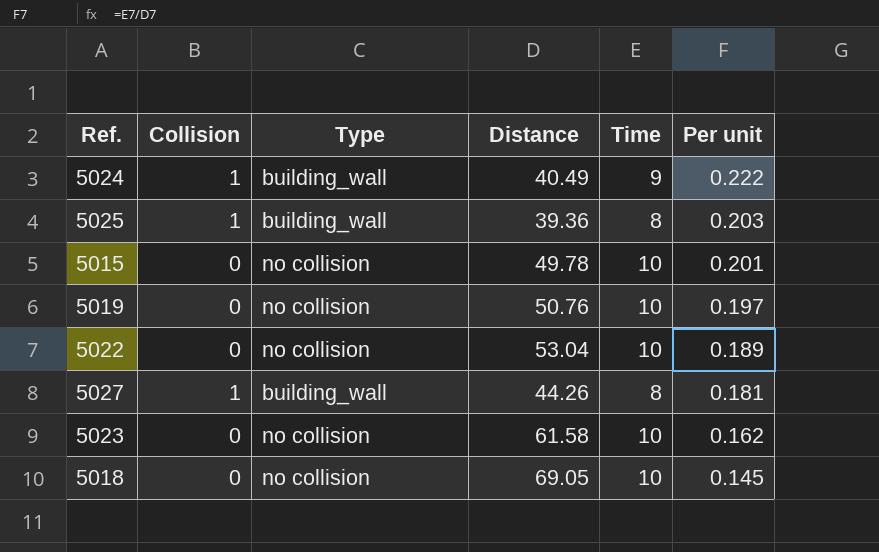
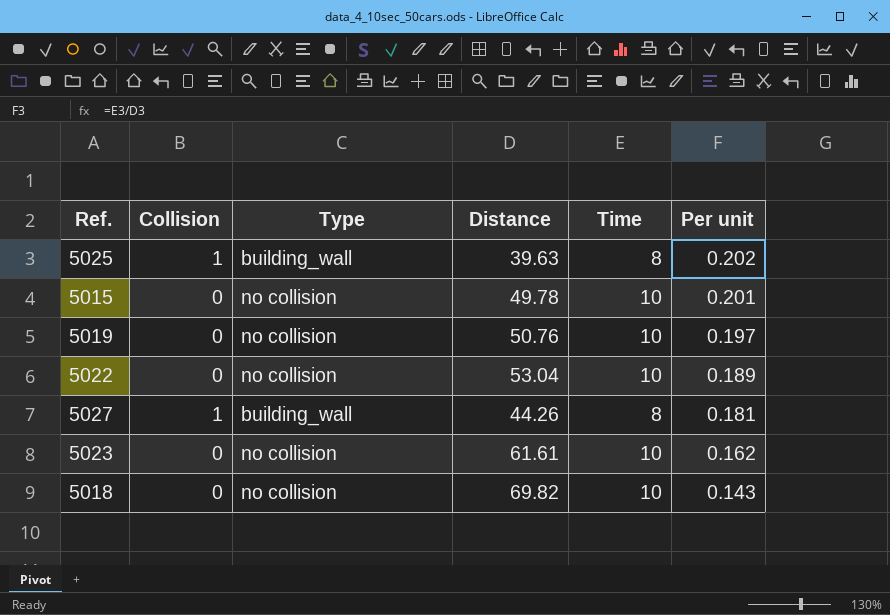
row 5024: 1 | building_wall | 40.49 | 9 | 0.222 -> none
5025 | Distance: 39.36 -> 39.63
5025 | Per unit: 0.203 -> 0.202
5023 | Distance: 61.58 -> 61.61
5018 | Distance: 69.05 -> 69.82
5018 | Per unit: 0.145 -> 0.143

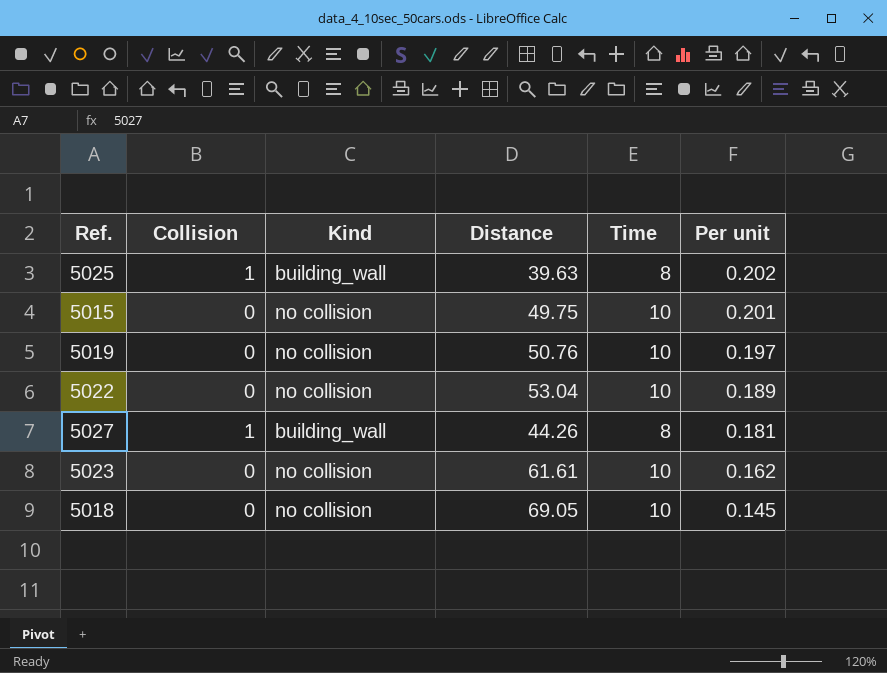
column name: Type -> Kind
5015 | Distance: 49.78 -> 49.75
5018 | Distance: 69.82 -> 69.05
5018 | Per unit: 0.143 -> 0.145

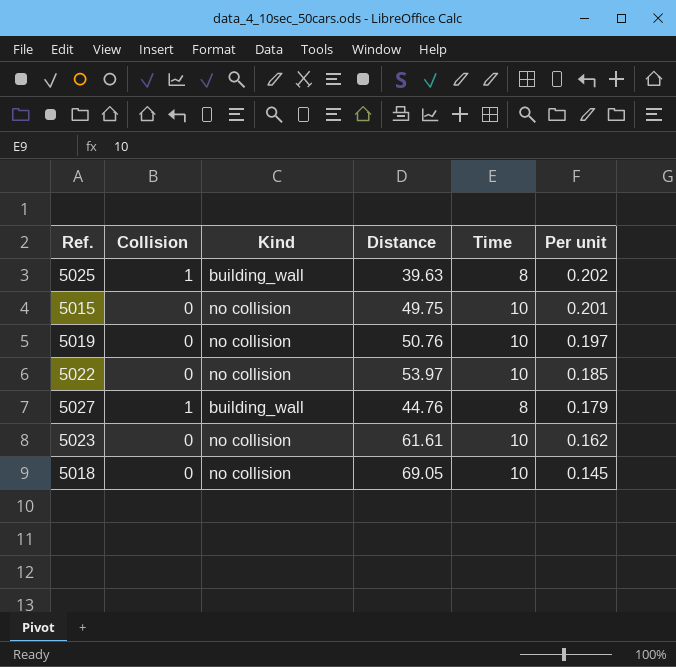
5022 | Distance: 53.04 -> 53.97
5022 | Per unit: 0.189 -> 0.185
5027 | Distance: 44.26 -> 44.76
5027 | Per unit: 0.181 -> 0.179

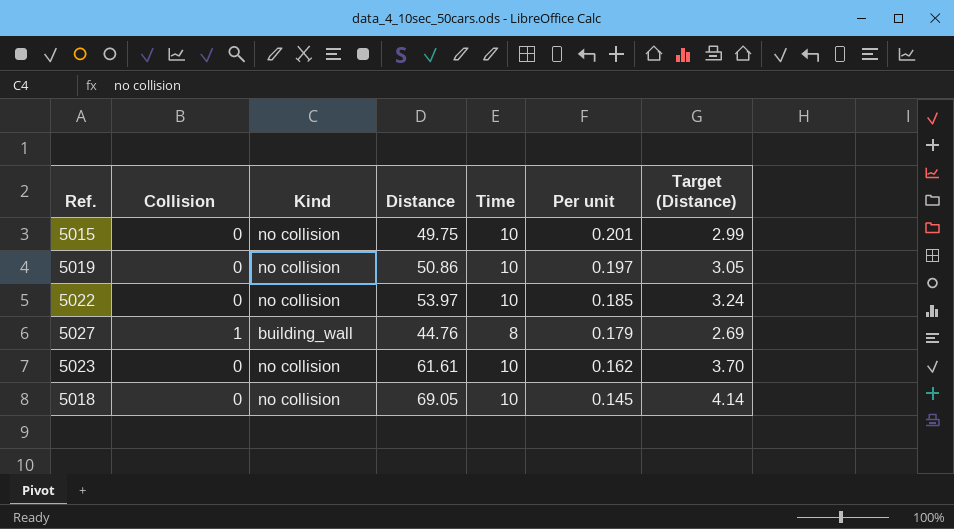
column Target (Distance) | formula: none -> [Distance] * 0.06
row 5025: 1 | building_wall | 39.63 | 8 | 0.202 -> none
5019 | Distance: 50.76 -> 50.86

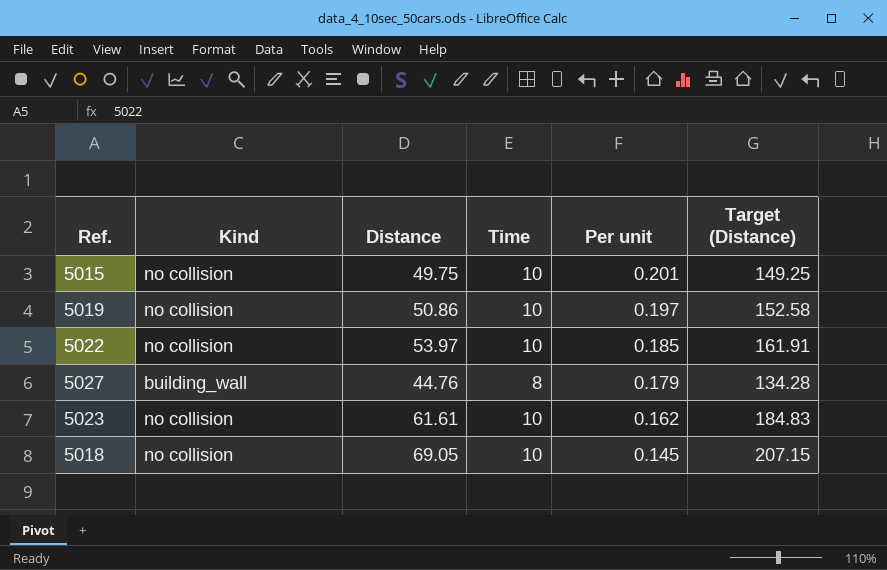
column Collision | position: 2 -> none
column Target (Distance) | formula: [Distance] * 0.06 -> [Distance] * 3

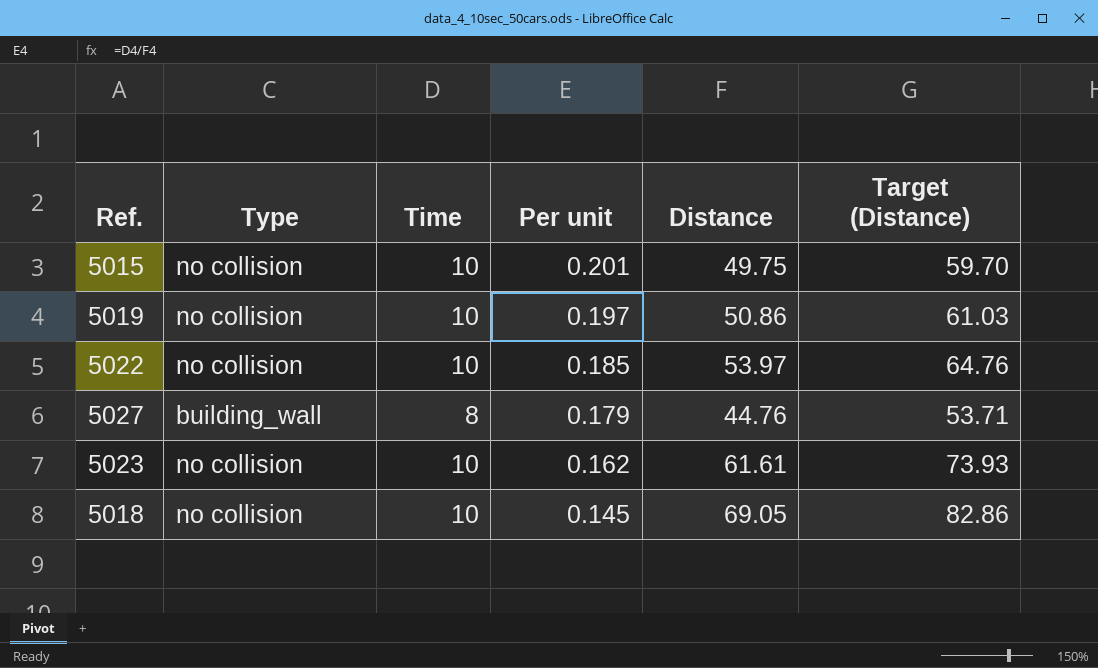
column name: Kind -> Type
column Distance | position: 3 -> 5
column Target (Distance) | formula: [Distance] * 3 -> [Distance] * 1.2

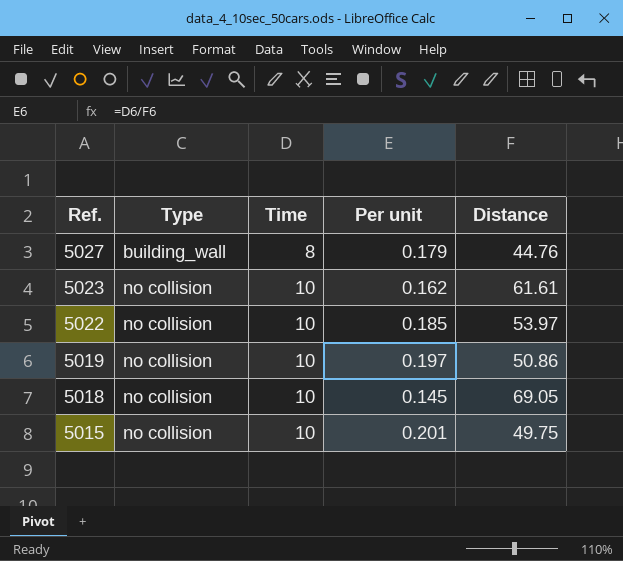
row order: Per unit descending -> Ref. descending
column Target (Distance) | formula: [Distance] * 1.2 -> none

